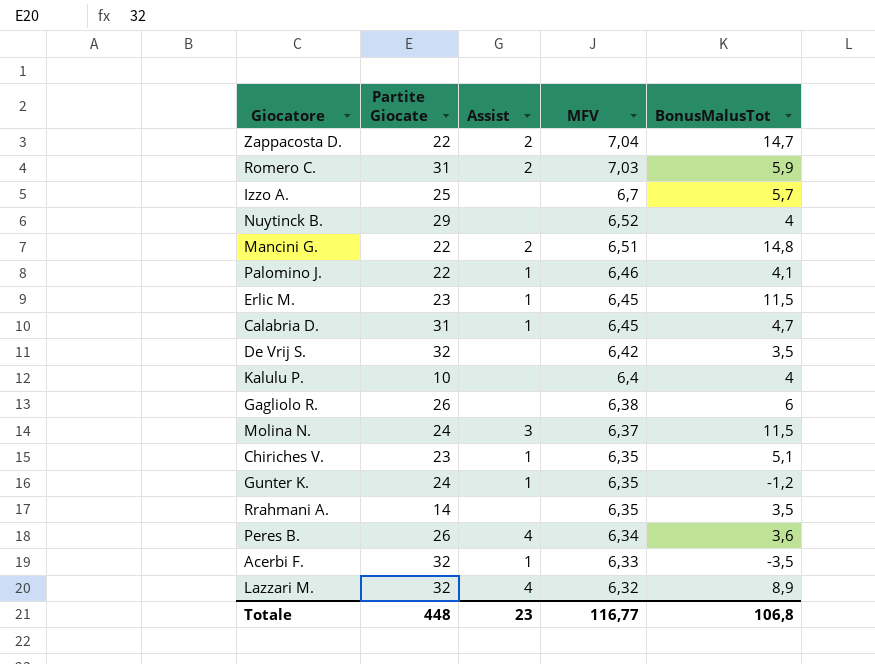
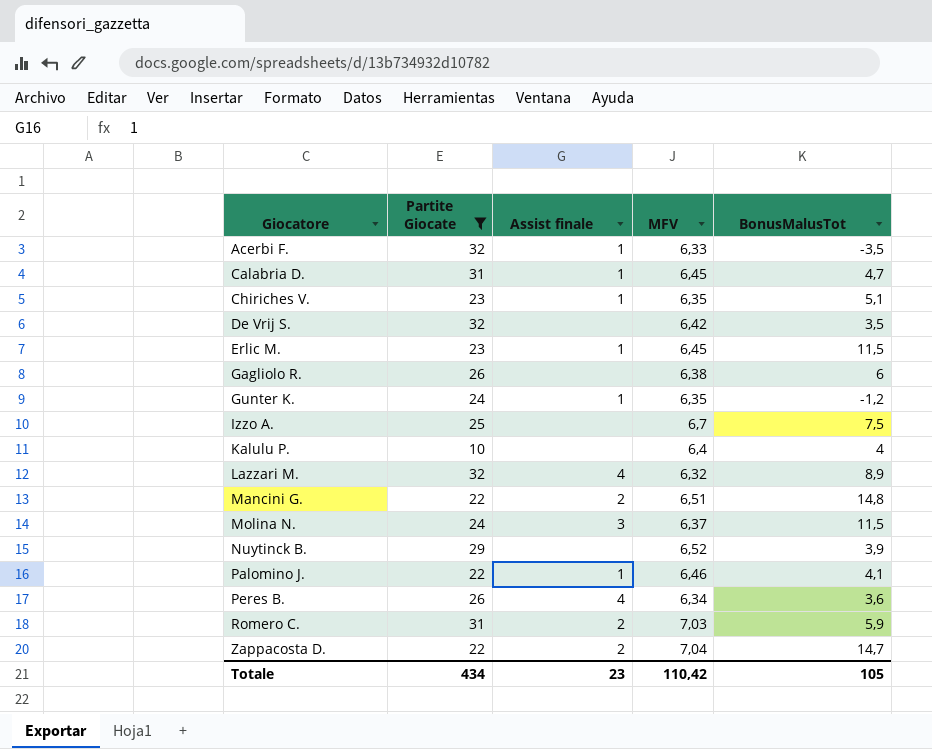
filter: none -> Partite Giocate != 14
row order: MFV descending -> Giocatore ascending
column name: Assist -> Assist finale
Izzo A. | BonusMalusTot: 5,7 -> 7,5
Nuytinck B. | BonusMalusTot: 4 -> 3,9
Totale | Partite Giocate: 448 -> 434
Totale | MFV: 116,77 -> 110,42
Totale | BonusMalusTot: 106,8 -> 105

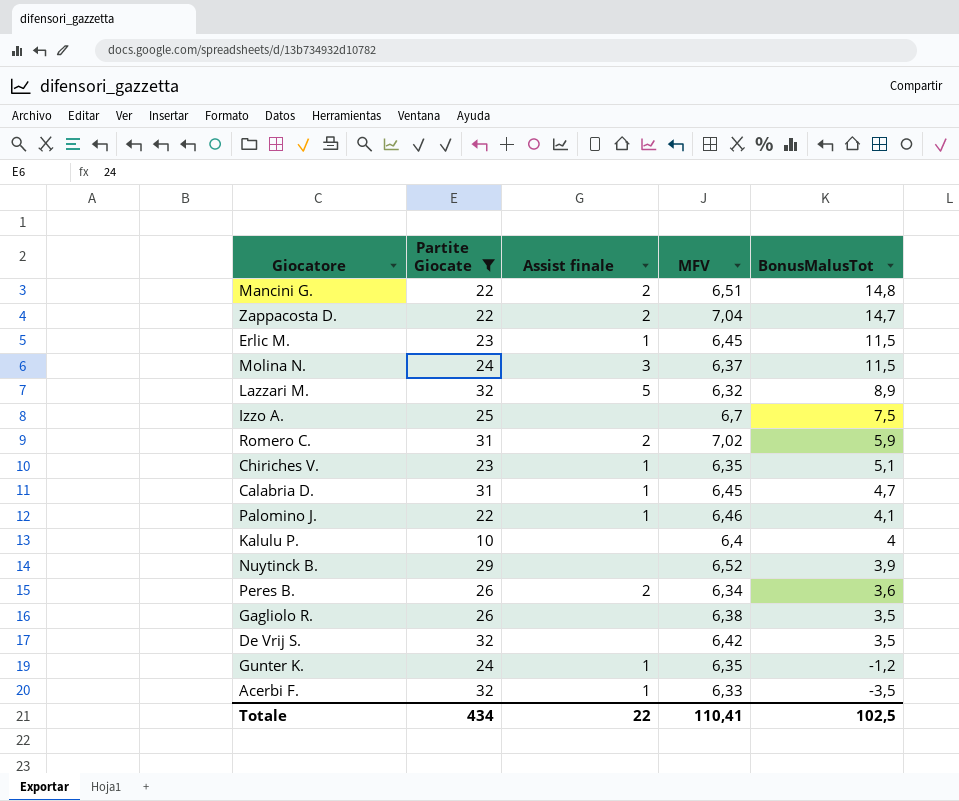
row order: Giocatore ascending -> BonusMalusTot descending
Lazzari M. | Assist finale: 4 -> 5
Romero C. | MFV: 7,03 -> 7,02
Peres B. | Assist finale: 4 -> 2
Gagliolo R. | BonusMalusTot: 6 -> 3,5
Totale | Assist finale: 23 -> 22
Totale | MFV: 110,42 -> 110,41
Totale | BonusMalusTot: 105 -> 102,5

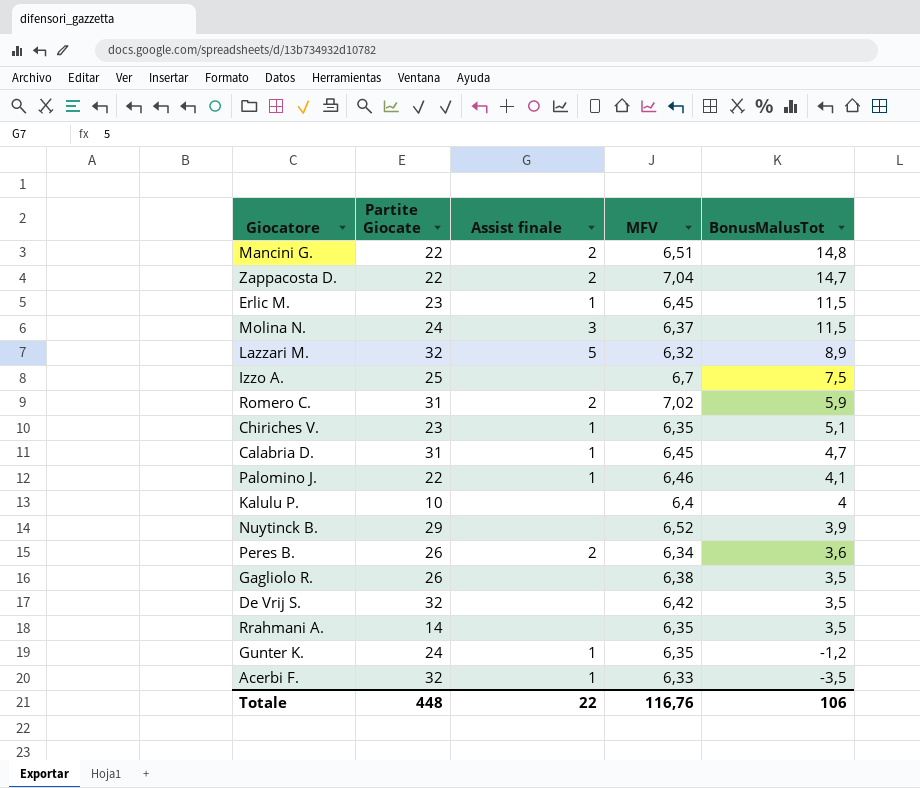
filter: Partite Giocate != 14 -> none
Totale | Partite Giocate: 434 -> 448
Totale | MFV: 110,41 -> 116,76
Totale | BonusMalusTot: 102,5 -> 106

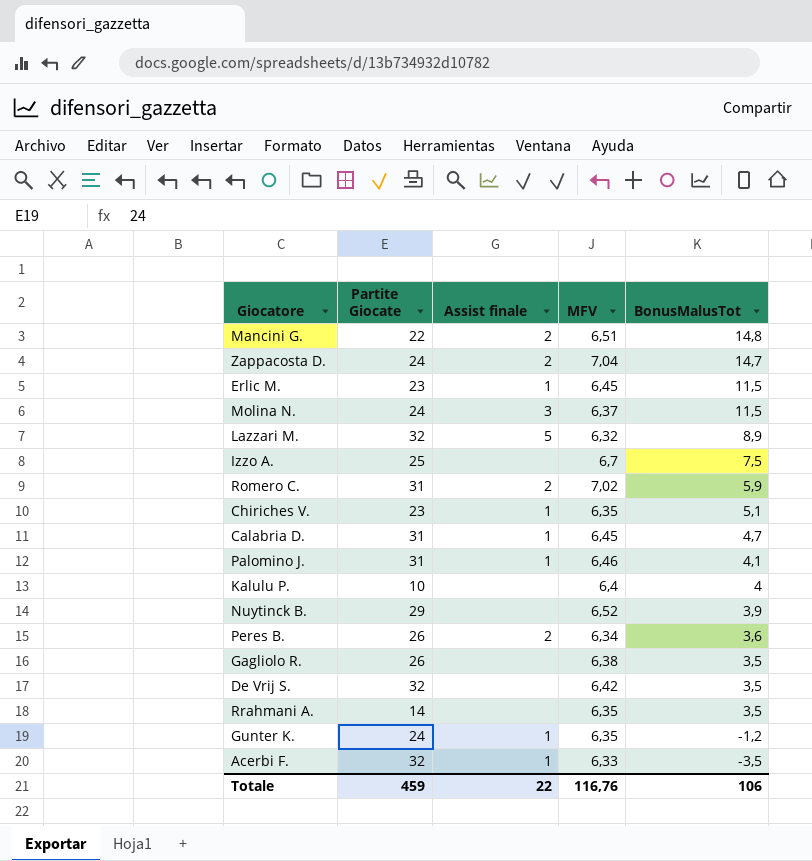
Zappacosta D. | Partite Giocate: 22 -> 24
Palomino J. | Partite Giocate: 22 -> 31
Totale | Partite Giocate: 448 -> 459

